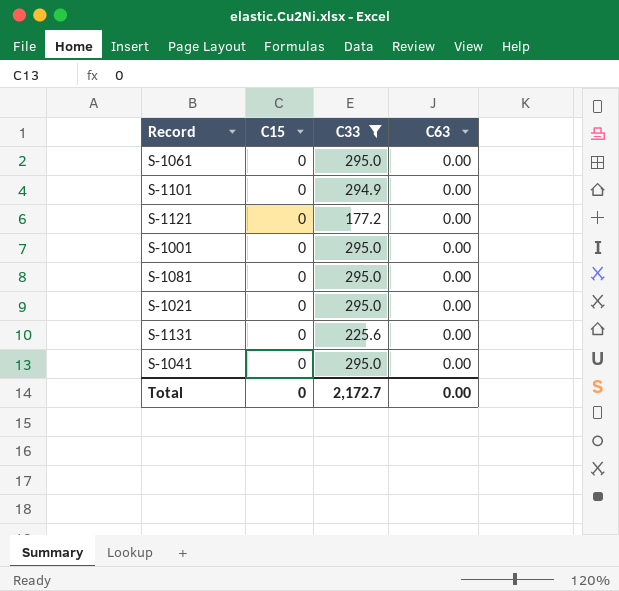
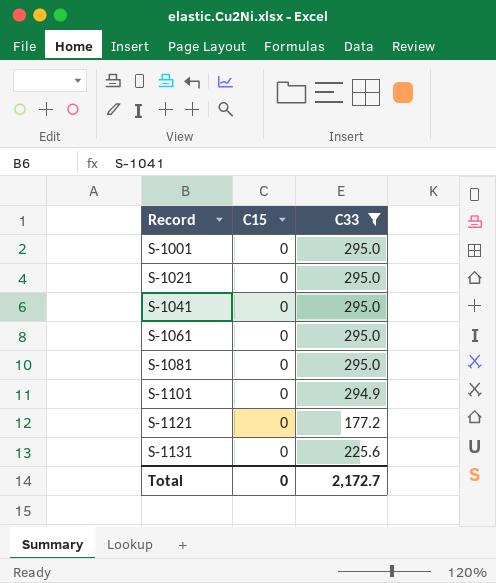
row order: none -> Record ascending
column C63 | position: 4 -> none

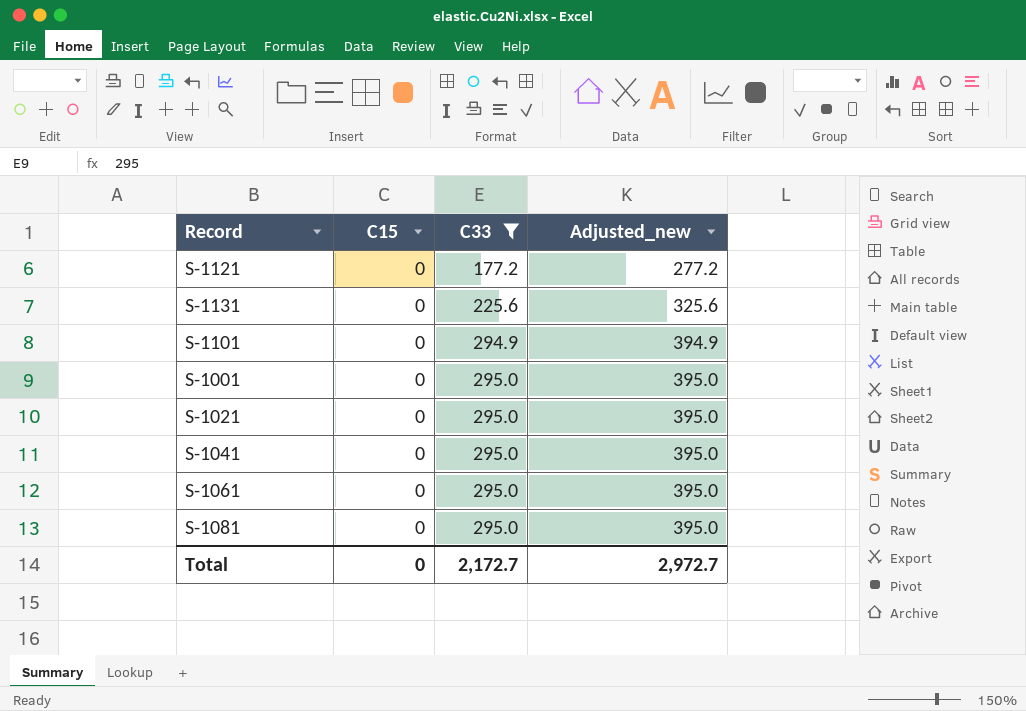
row order: Record ascending -> C33 ascending
column Adjusted_new | formula: none -> [C33] + 100

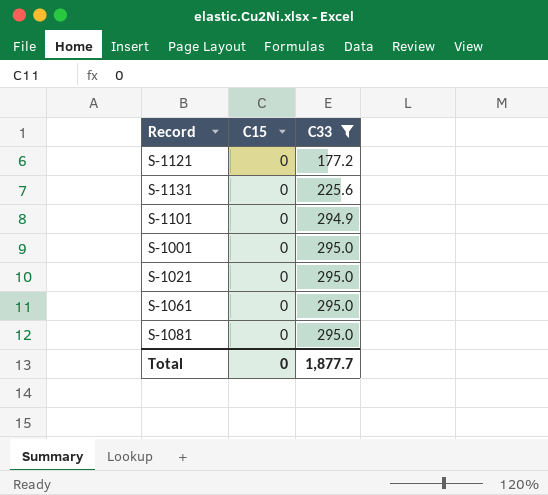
column Adjusted_new | formula: [C33] + 100 -> none
row S-1041: 0 | 295.0 | 395.0 -> none
Total | C33: 2,172.7 -> 1,877.7

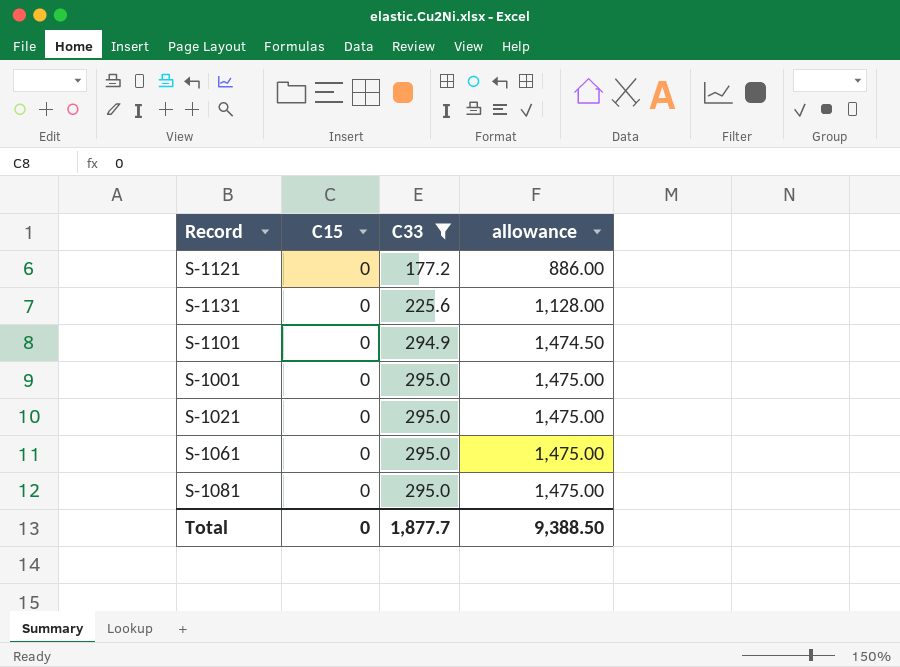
column allowance | formula: none -> [C33] * 5

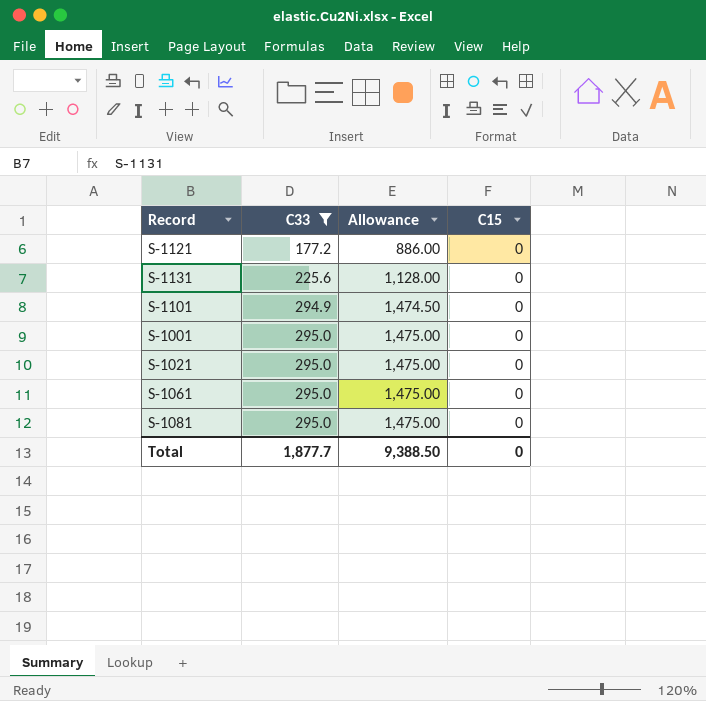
column name: allowance -> Allowance
column C15 | position: 2 -> 4

